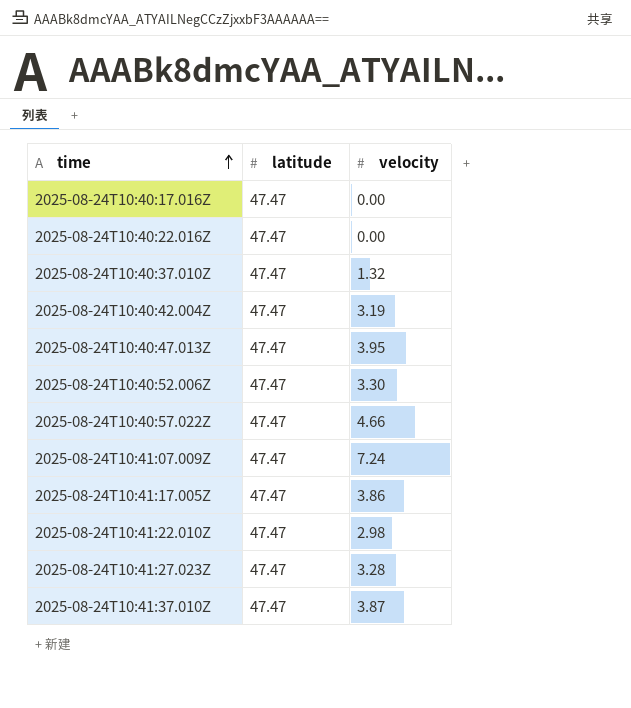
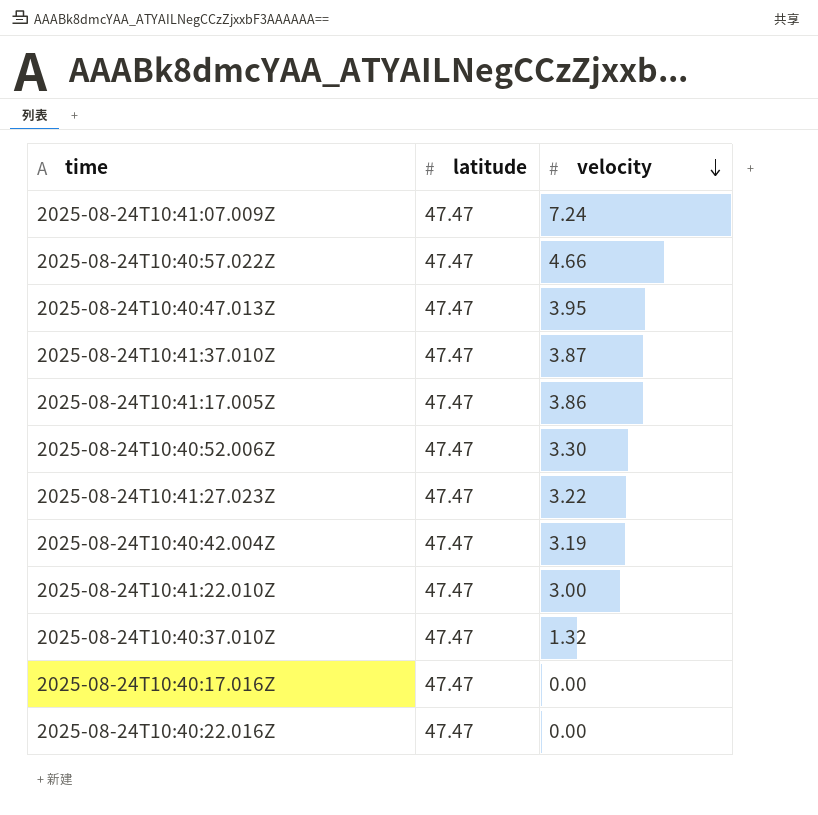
row order: time ascending -> velocity descending
2025-08-24T10:41:27.023Z | velocity: 3.28 -> 3.22
2025-08-24T10:41:22.010Z | velocity: 2.98 -> 3.00

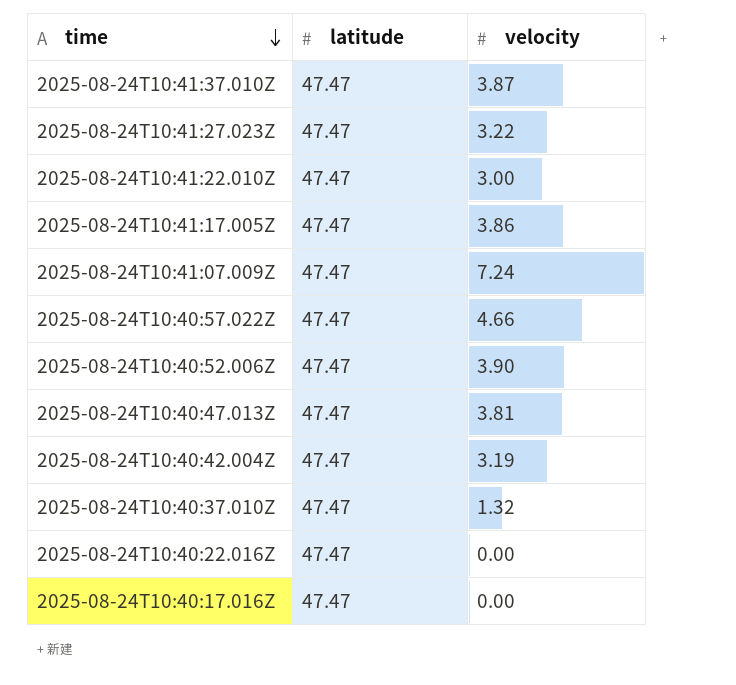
row order: velocity descending -> time descending
2025-08-24T10:40:52.006Z | velocity: 3.30 -> 3.90
2025-08-24T10:40:47.013Z | velocity: 3.95 -> 3.81

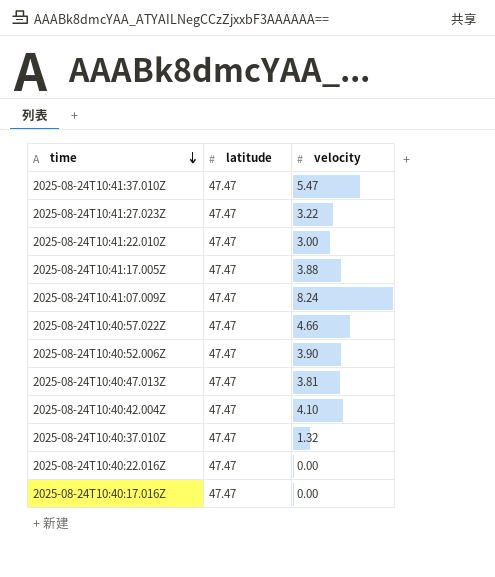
2025-08-24T10:41:37.010Z | velocity: 3.87 -> 5.47
2025-08-24T10:41:17.005Z | velocity: 3.86 -> 3.88
2025-08-24T10:41:07.009Z | velocity: 7.24 -> 8.24
2025-08-24T10:40:42.004Z | velocity: 3.19 -> 4.10

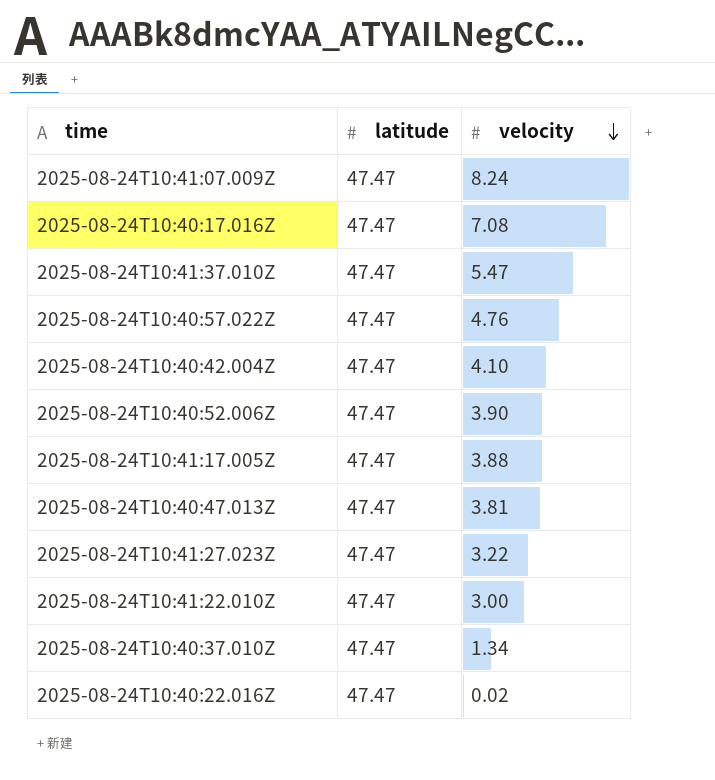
row order: time descending -> velocity descending
2025-08-24T10:40:17.016Z | velocity: 0.00 -> 7.08
2025-08-24T10:40:57.022Z | velocity: 4.66 -> 4.76
2025-08-24T10:40:37.010Z | velocity: 1.32 -> 1.34
2025-08-24T10:40:22.016Z | velocity: 0.00 -> 0.02

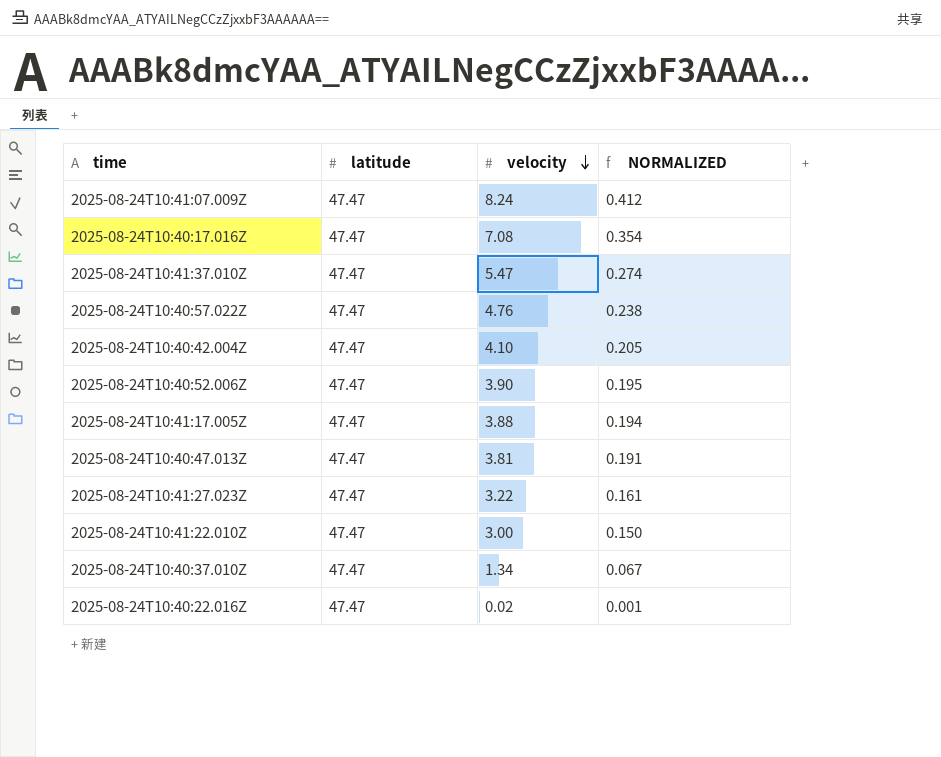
column NORMALIZED | formula: none -> [velocity] * 0.05

